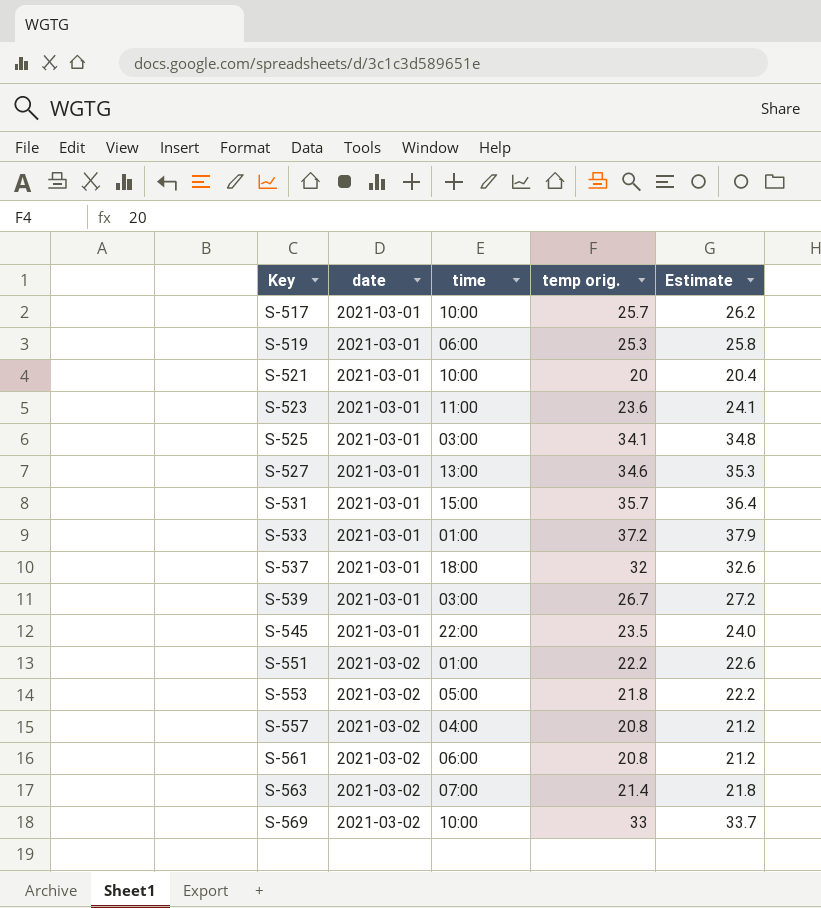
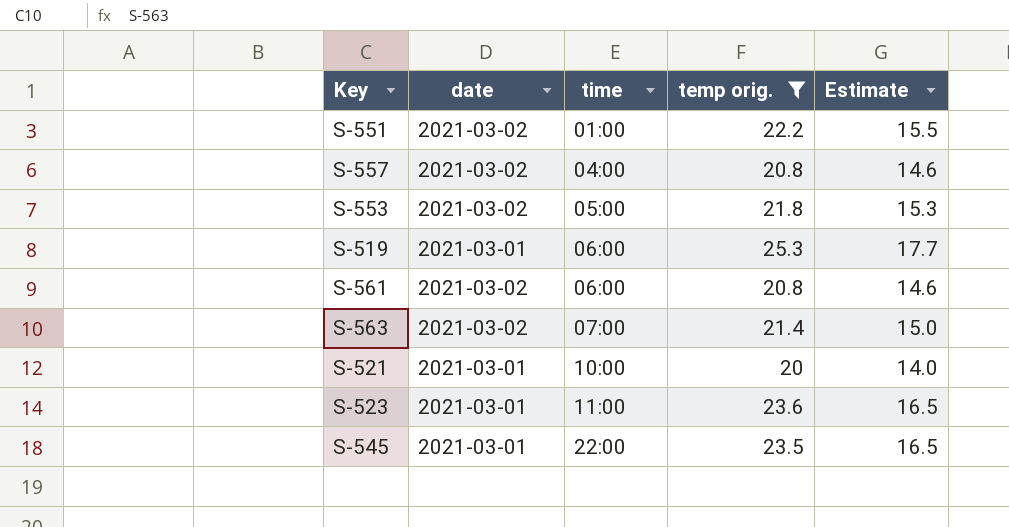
filter: none -> temp orig. <= 25.3
row order: Key ascending -> time ascending
column Estimate | formula: [temp orig.] * 1.02 -> [temp orig.] * 0.7

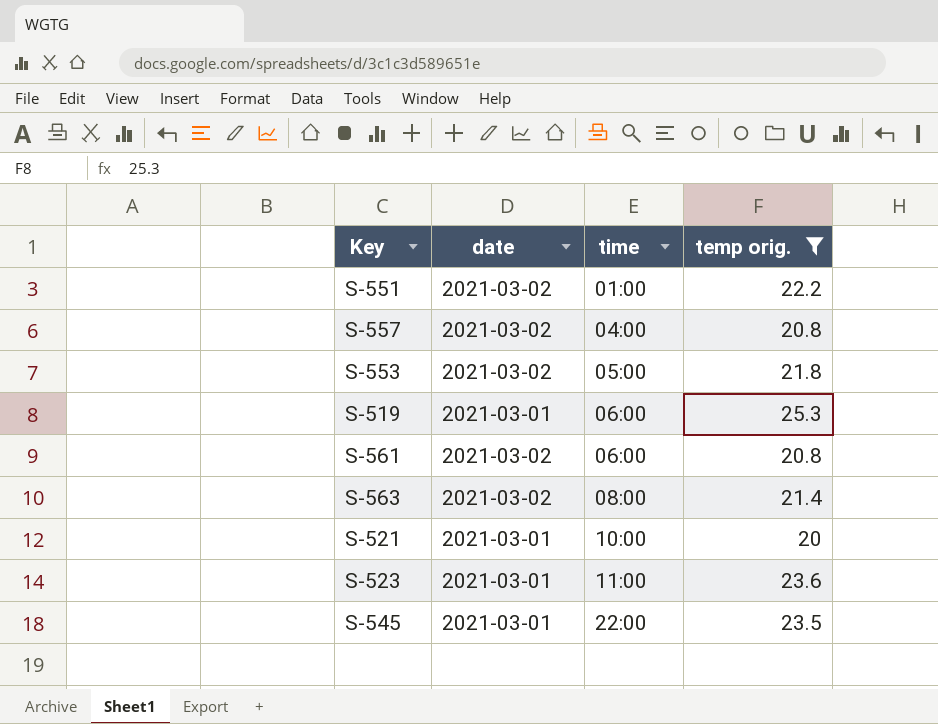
column Estimate | formula: [temp orig.] * 0.7 -> none
S-563 | time: 07:00 -> 08:00

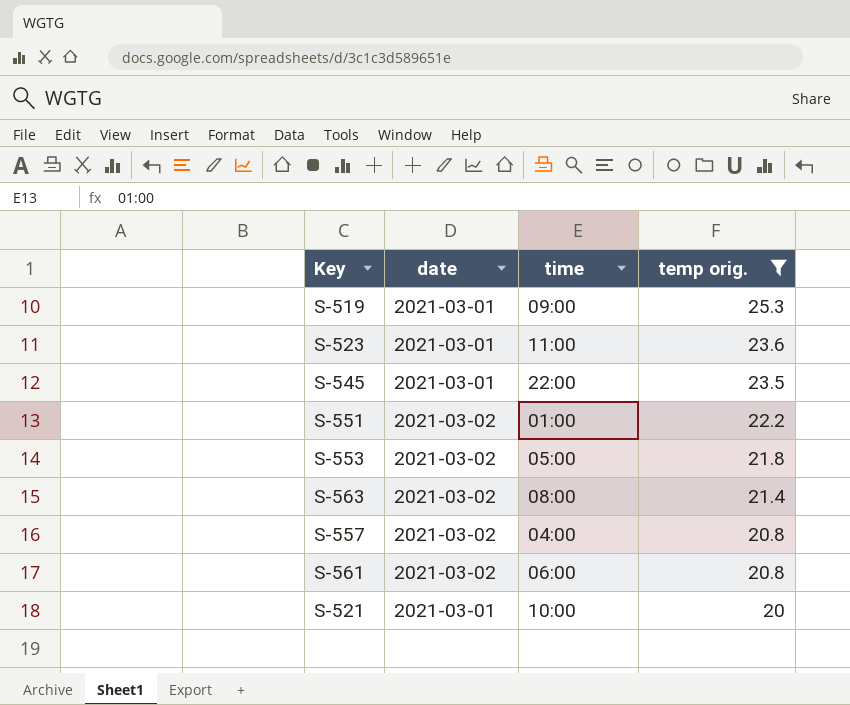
row order: time ascending -> temp orig. descending
S-519 | time: 06:00 -> 09:00

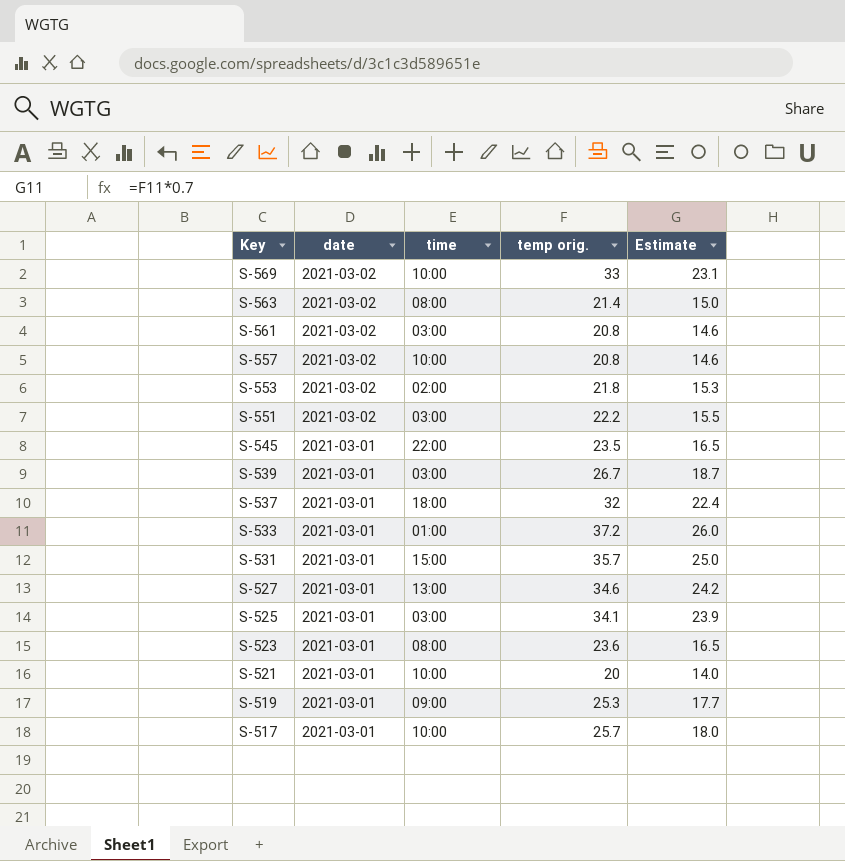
filter: temp orig. <= 25.3 -> none
row order: temp orig. descending -> Key descending
column Estimate | formula: none -> [temp orig.] * 0.7
S-561 | time: 06:00 -> 03:00
S-557 | time: 04:00 -> 10:00
S-553 | time: 05:00 -> 02:00
S-551 | time: 01:00 -> 03:00
S-523 | time: 11:00 -> 08:00

